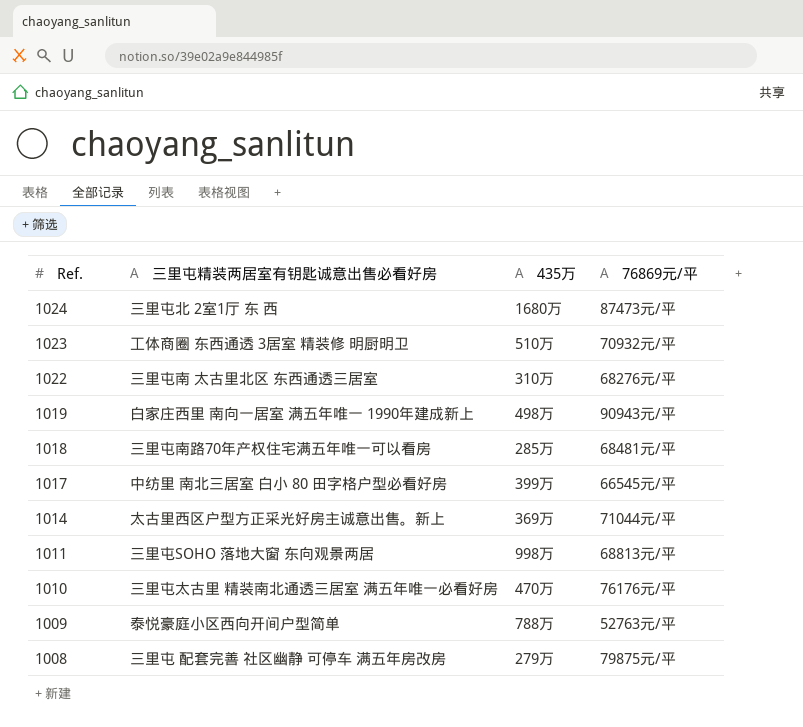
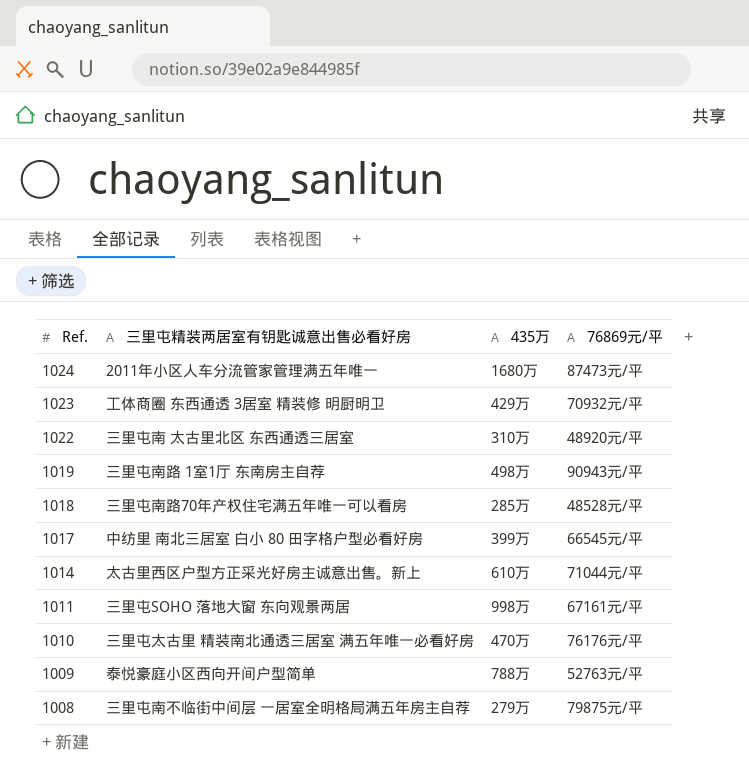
1024 | 三里屯精装两居室有钥匙诚意出售必看好房: 三里屯北 2室1厅 东 西 -> 2011年小区人车分流管家管理满五年唯一
1023 | 435万: 510万 -> 429万
1022 | 76869元/平: 68276元/平 -> 48920元/平
1019 | 三里屯精装两居室有钥匙诚意出售必看好房: 白家庄西里 南向一居室 满五年唯一 1990年建成新上 -> 三里屯南路 1室1厅 东南房主自荐
1018 | 76869元/平: 68481元/平 -> 48528元/平
1014 | 435万: 369万 -> 610万
1011 | 76869元/平: 68813元/平 -> 67161元/平
1008 | 三里屯精装两居室有钥匙诚意出售必看好房: 三里屯 配套完善 社区幽静 可停车 满五年房改房 -> 三里屯南不临街中间层 一居室全明格局满五年房主自荐

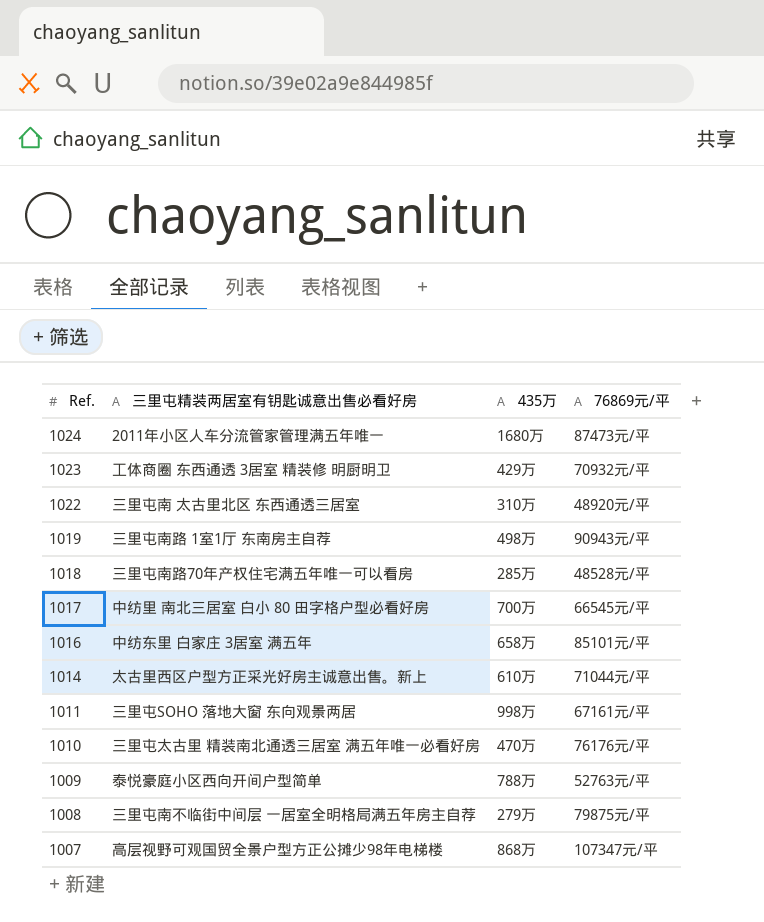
1017 | 435万: 399万 -> 700万
row 1016: none -> 中纺东里 白家庄 3居室 满五年 | 658万 | 85101元/平
row 1007: none -> 高层视野可观国贸全景户型方正公摊少98年电梯楼 | 868万 | 107347元/平

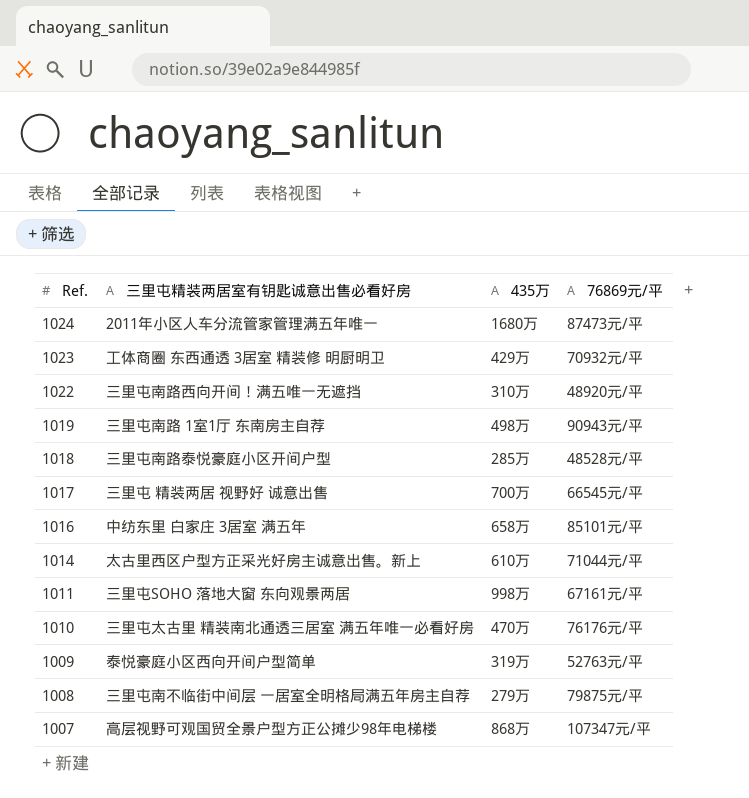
1022 | 三里屯精装两居室有钥匙诚意出售必看好房: 三里屯南 太古里北区 东西通透三居室 -> 三里屯南路西向开间！满五唯一无遮挡
1018 | 三里屯精装两居室有钥匙诚意出售必看好房: 三里屯南路70年产权住宅满五年唯一可以看房 -> 三里屯南路泰悦豪庭小区开间户型
1017 | 三里屯精装两居室有钥匙诚意出售必看好房: 中纺里 南北三居室 白小 80 田字格户型必看好房 -> 三里屯 精装两居 视野好 诚意出售
1009 | 435万: 788万 -> 319万

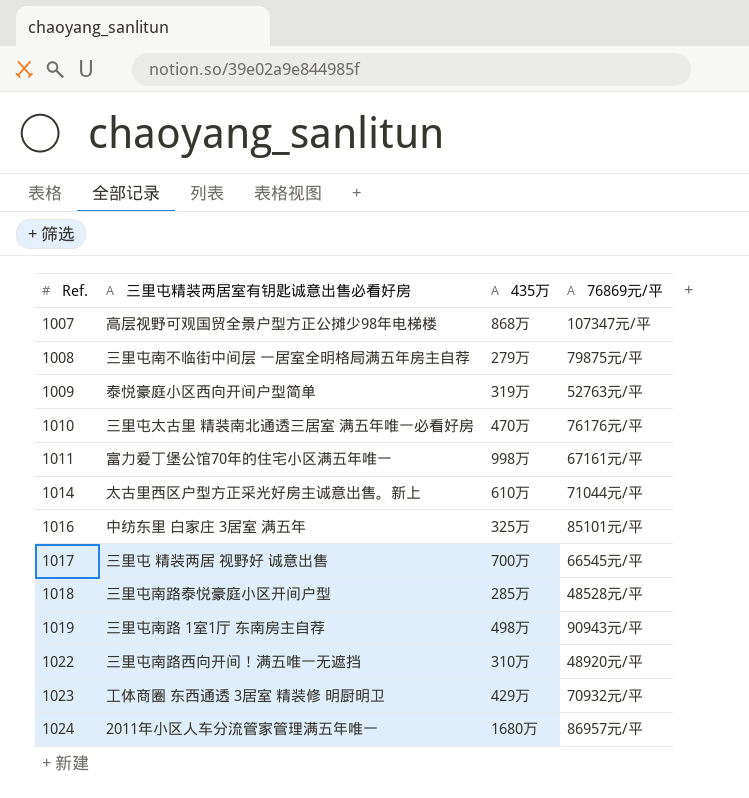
row order: Ref. descending -> Ref. ascending
1011 | 三里屯精装两居室有钥匙诚意出售必看好房: 三里屯SOHO 落地大窗 东向观景两居 -> 富力爱丁堡公馆70年的住宅小区满五年唯一
1016 | 435万: 658万 -> 325万
1024 | 76869元/平: 87473元/平 -> 86957元/平

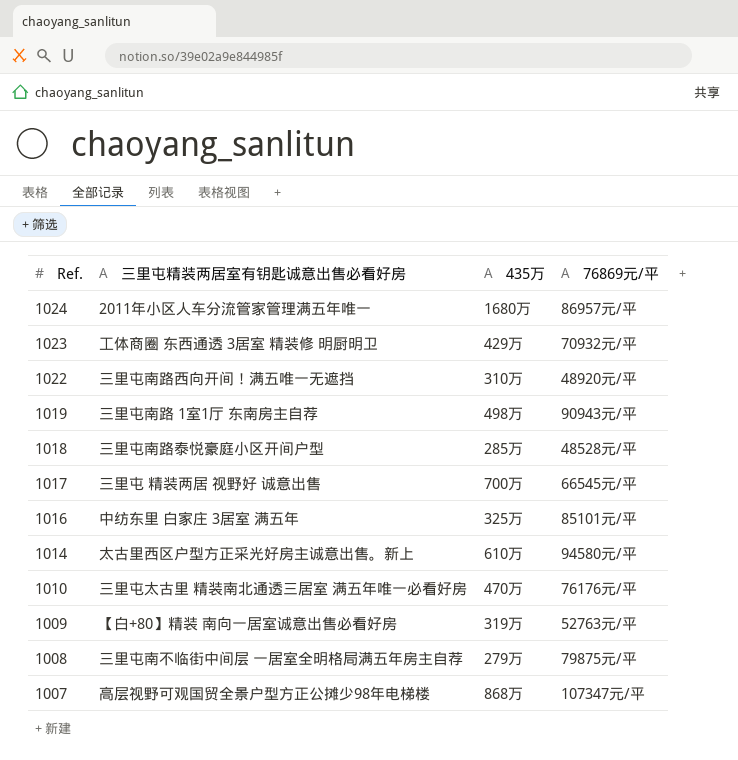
row order: Ref. ascending -> Ref. descending
row 1011: 富力爱丁堡公馆70年的住宅小区满五年唯一 | 998万 | 67161元/平 -> none
1014 | 76869元/平: 71044元/平 -> 94580元/平
1009 | 三里屯精装两居室有钥匙诚意出售必看好房: 泰悦豪庭小区西向开间户型简单 -> 【白+80】精装 南向一居室诚意出售必看好房

